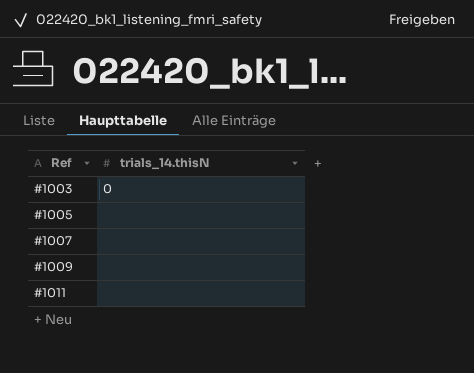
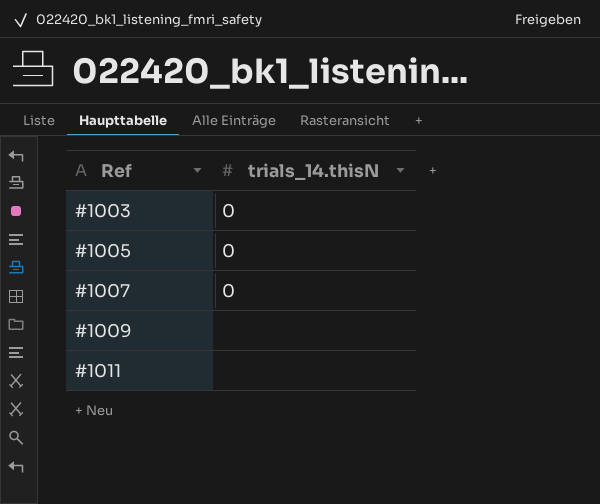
#1005 | trials_14.thisN: none -> 0
#1007 | trials_14.thisN: none -> 0

